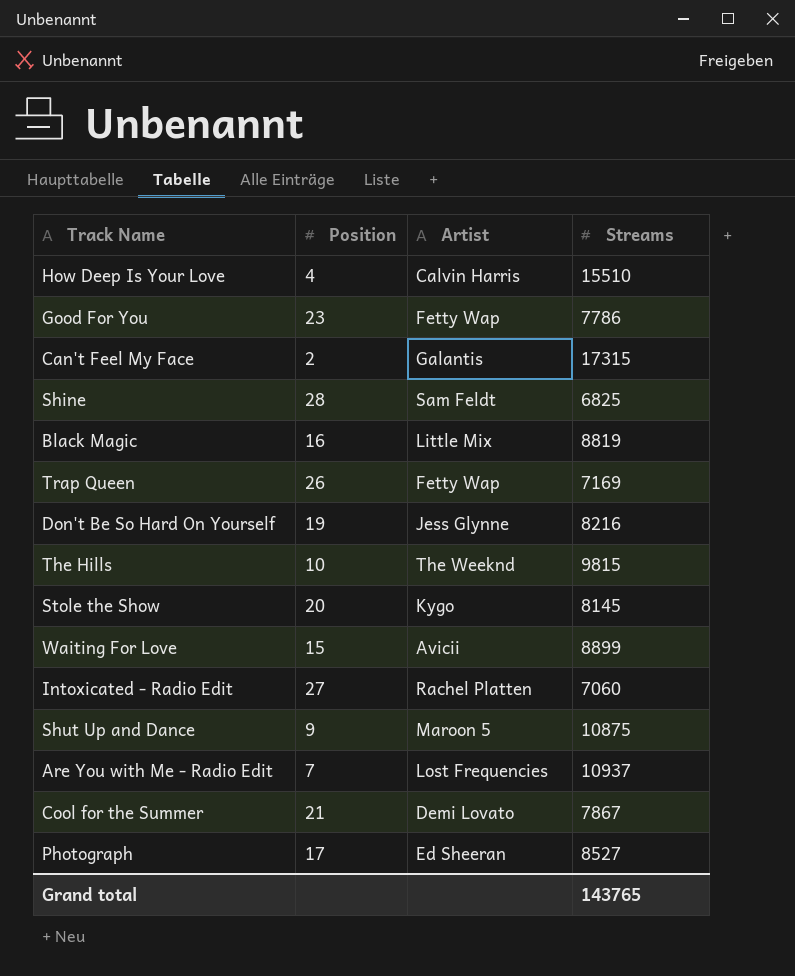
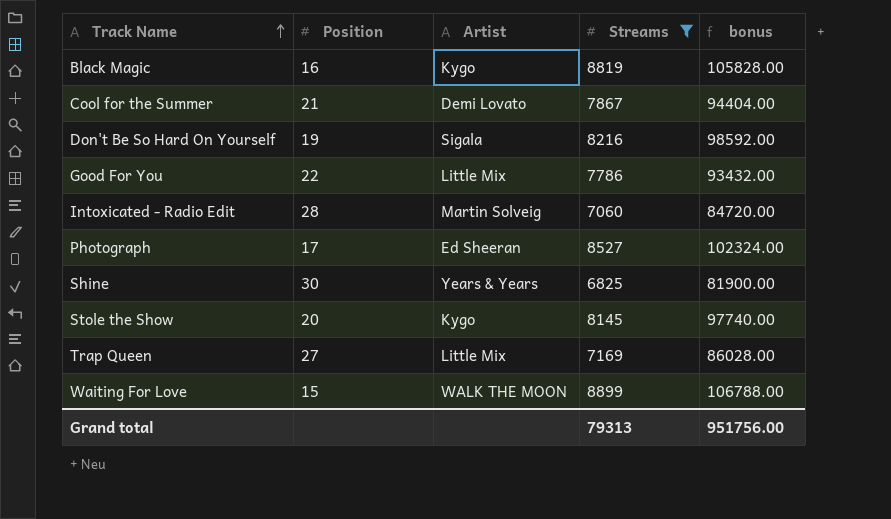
filter: none -> Streams <= 8899
row order: none -> Track Name ascending
column bonus | formula: none -> [Streams] * 12
Black Magic | Artist: Little Mix -> Kygo
Don't Be So Hard On Yourself | Artist: Jess Glynne -> Sigala
Good For You | Position: 23 -> 22
Good For You | Artist: Fetty Wap -> Little Mix
Intoxicated - Radio Edit | Position: 27 -> 28
Intoxicated - Radio Edit | Artist: Rachel Platten -> Martin Solveig
Shine | Position: 28 -> 30
Shine | Artist: Sam Feldt -> Years & Years
Trap Queen | Position: 26 -> 27
Trap Queen | Artist: Fetty Wap -> Little Mix
Waiting For Love | Artist: Avicii -> WALK THE MOON
Grand total | Streams: 143765 -> 79313

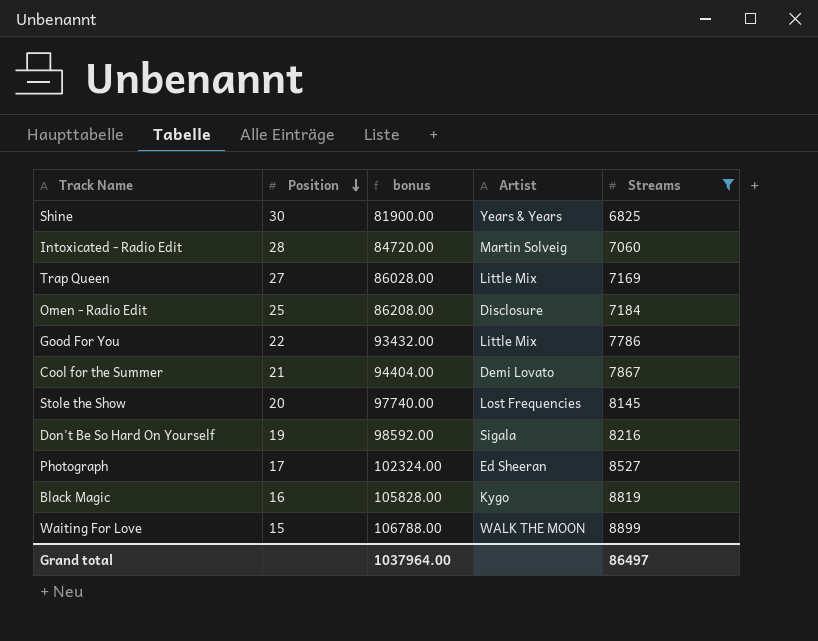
row order: Track Name ascending -> Position descending
column bonus | position: 5 -> 3
row Omen - Radio Edit: none -> 25 | 86208.00 | Disclosure | 7184
Stole the Show | Artist: Kygo -> Lost Frequencies
Grand total | bonus: 951756.00 -> 1037964.00
Grand total | Streams: 79313 -> 86497

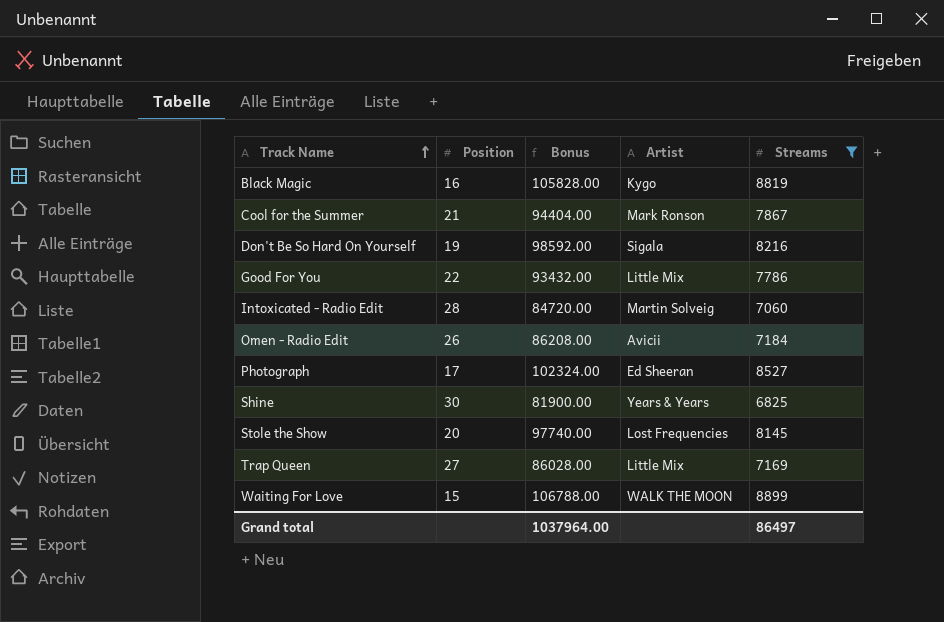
row order: Position descending -> Track Name ascending
column name: bonus -> Bonus
Cool for the Summer | Artist: Demi Lovato -> Mark Ronson
Omen - Radio Edit | Position: 25 -> 26
Omen - Radio Edit | Artist: Disclosure -> Avicii

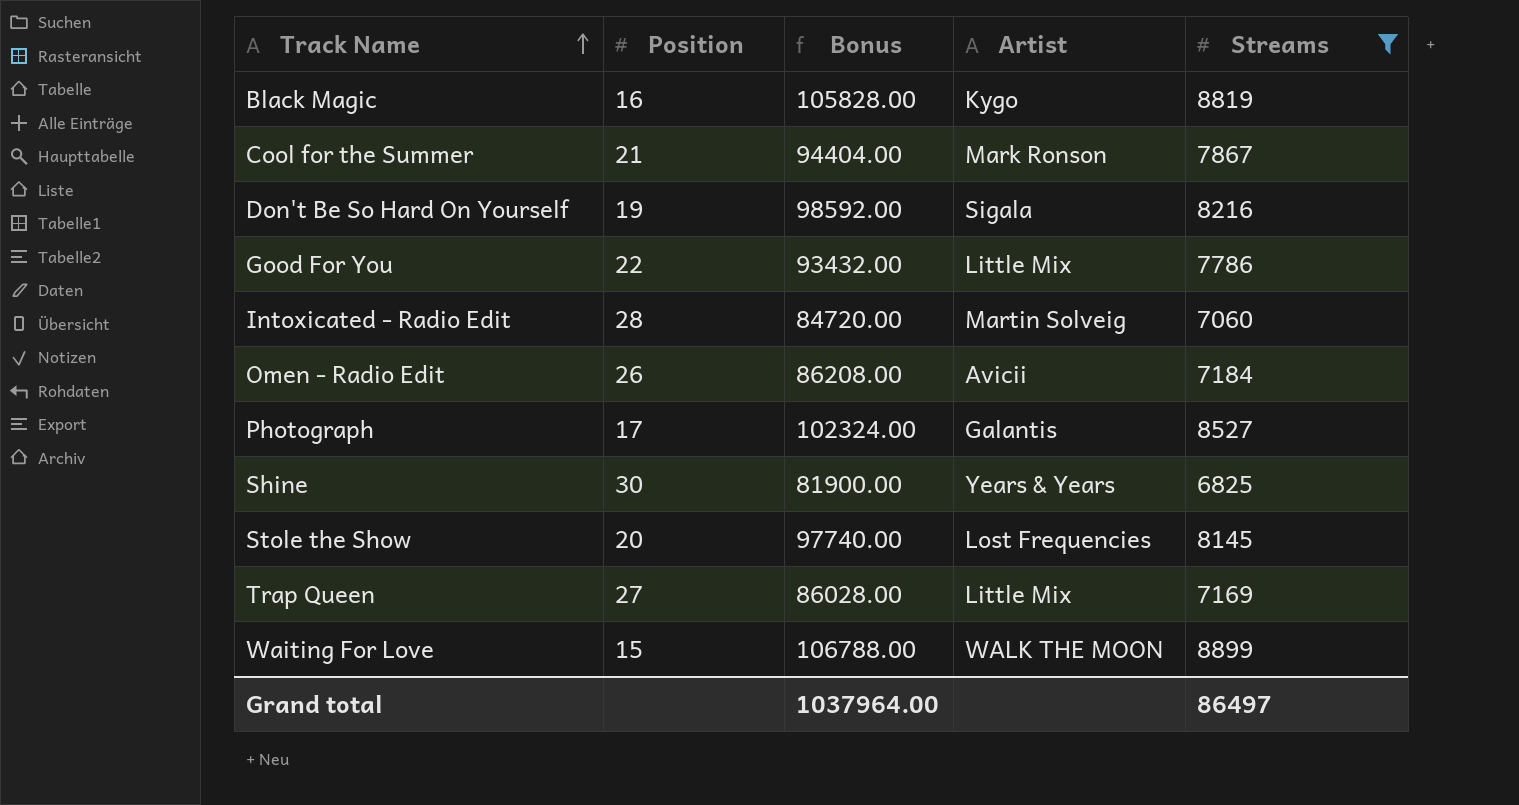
Photograph | Artist: Ed Sheeran -> Galantis

